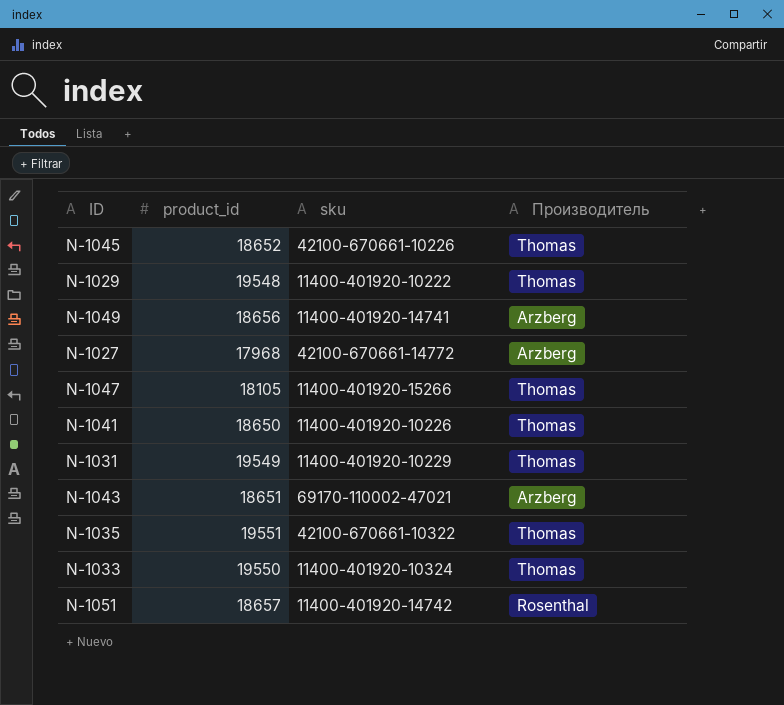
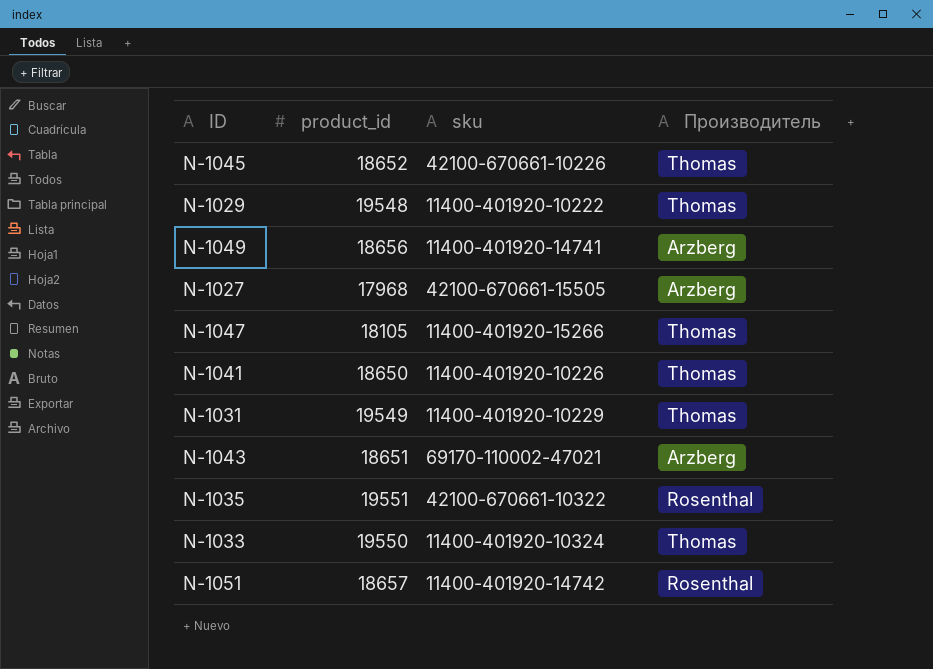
N-1027 | sku: 42100-670661-14772 -> 42100-670661-15505
N-1035 | Производитель: Thomas -> Rosenthal

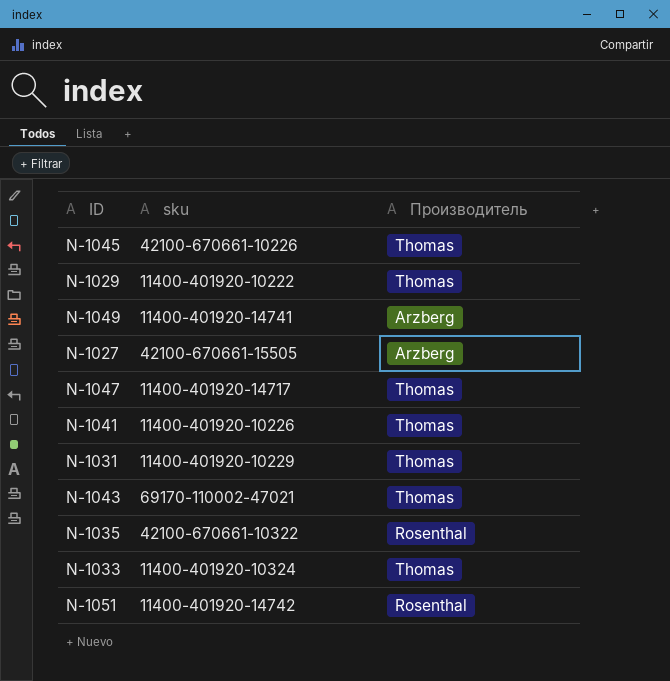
column product_id | position: 2 -> none
N-1047 | sku: 11400-401920-15266 -> 11400-401920-14717
N-1043 | Производитель: Arzberg -> Thomas

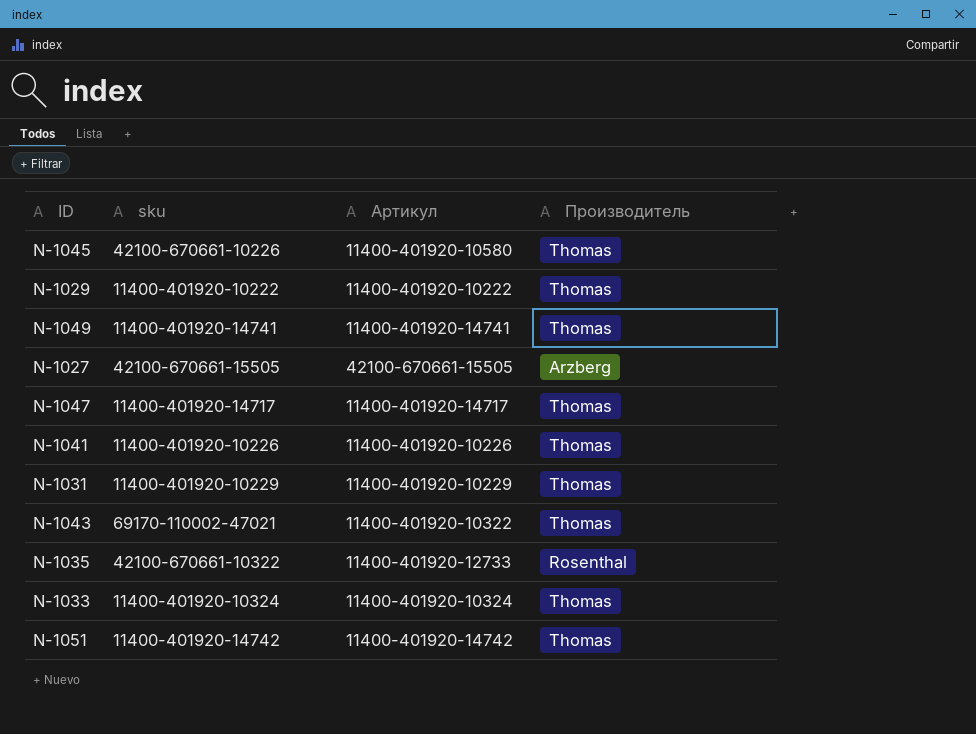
column Артикул | position: none -> 3
N-1049 | Производитель: Arzberg -> Thomas
N-1051 | Производитель: Rosenthal -> Thomas

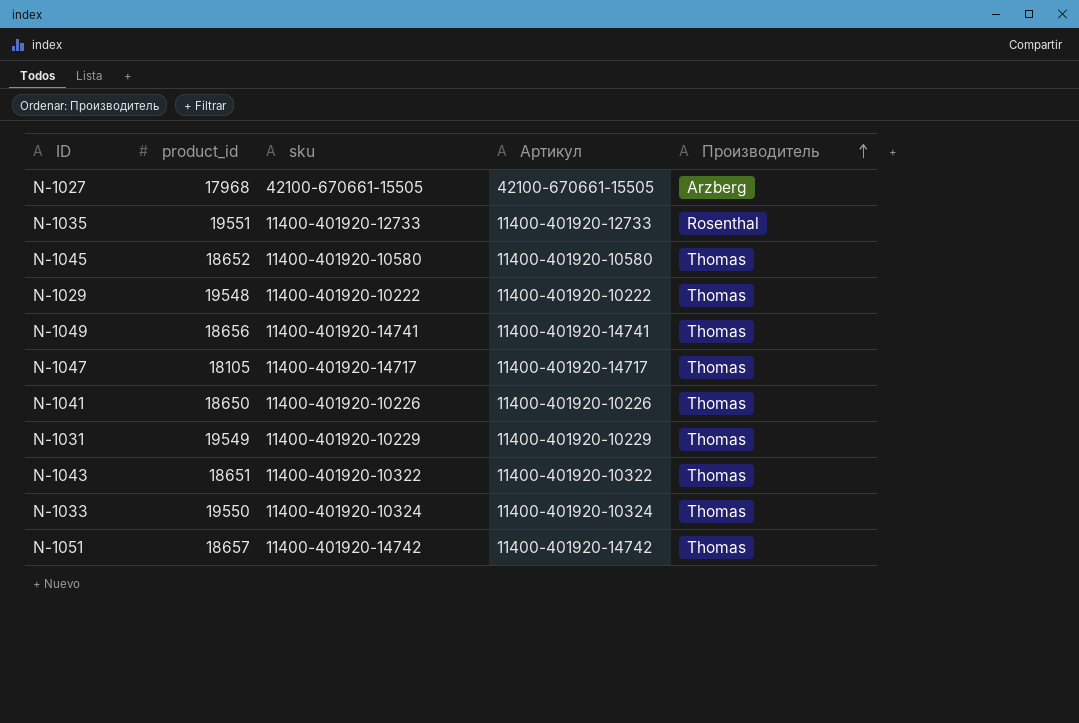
row order: none -> Производитель ascending
column product_id | position: none -> 2
N-1035 | sku: 42100-670661-10322 -> 11400-401920-12733
N-1045 | sku: 42100-670661-10226 -> 11400-401920-10580
N-1043 | sku: 69170-110002-47021 -> 11400-401920-10322

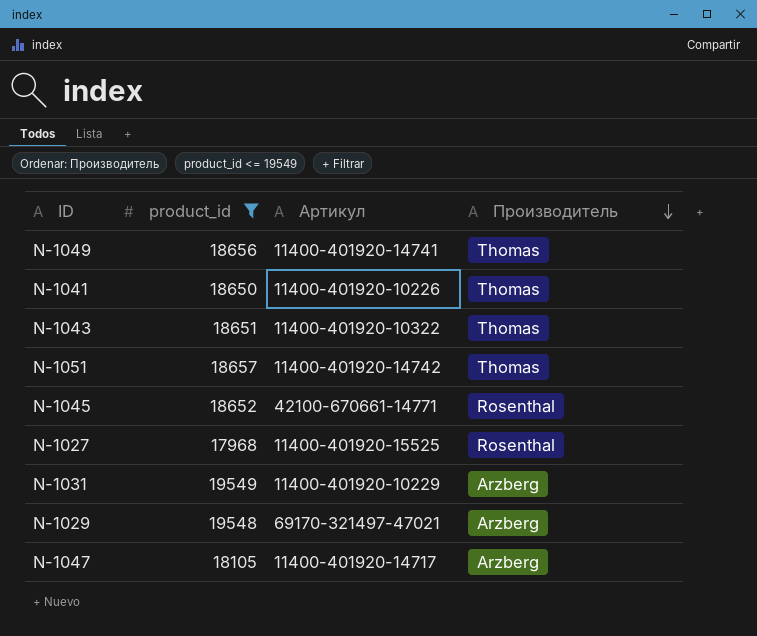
filter: none -> product_id <= 19549
row order: Производитель ascending -> Производитель descending
column sku | position: 3 -> none
N-1045 | Артикул: 11400-401920-10580 -> 42100-670661-14771
N-1045 | Производитель: Thomas -> Rosenthal
N-1027 | Артикул: 42100-670661-15505 -> 11400-401920-15525
N-1027 | Производитель: Arzberg -> Rosenthal
N-1031 | Производитель: Thomas -> Arzberg
N-1029 | Артикул: 11400-401920-10222 -> 69170-321497-47021
N-1029 | Производитель: Thomas -> Arzberg
N-1047 | Производитель: Thomas -> Arzberg

